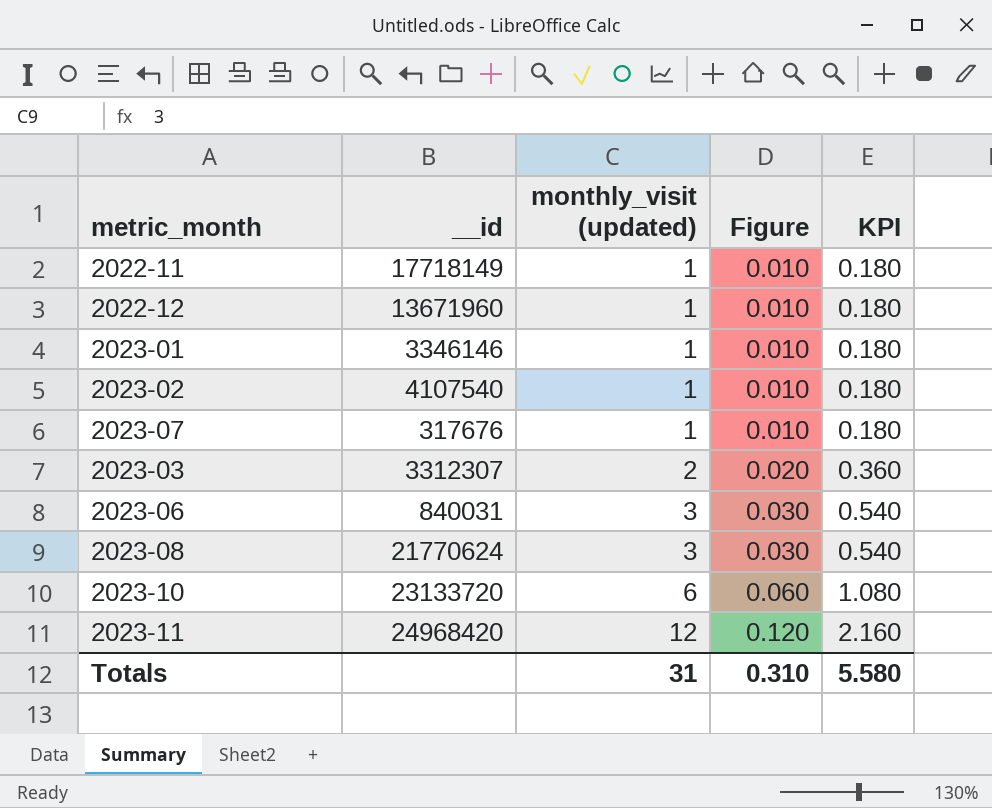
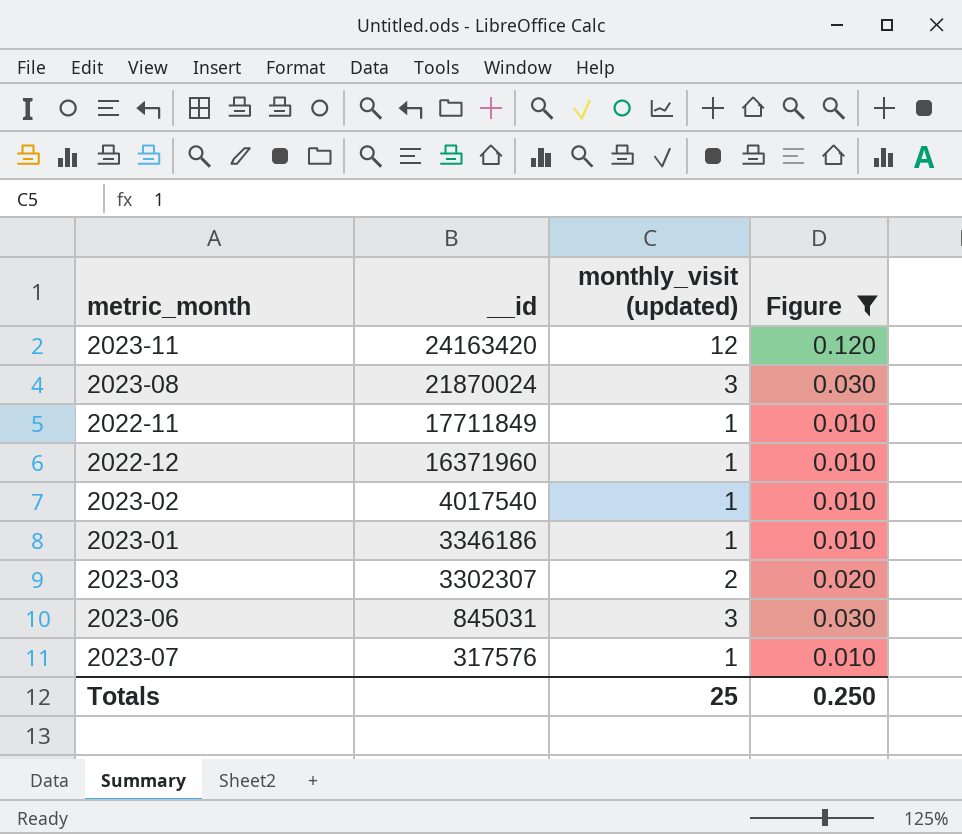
filter: none -> Figure != 0.060
row order: monthly_visit (updated) ascending -> __id descending
column KPI | formula: [monthly_visit (updated)] * 0.18 -> none
2023-11 | __id: 24968420 -> 24163420
2023-08 | __id: 21770624 -> 21870024
2022-11 | __id: 17718149 -> 17711849
2022-12 | __id: 13671960 -> 16371960
2023-02 | __id: 4107540 -> 4017540
2023-01 | __id: 3346146 -> 3346186
2023-03 | __id: 3312307 -> 3302307
2023-06 | __id: 840031 -> 845031
2023-07 | __id: 317676 -> 317576
Totals | monthly_visit (updated): 31 -> 25
Totals | Figure: 0.310 -> 0.250

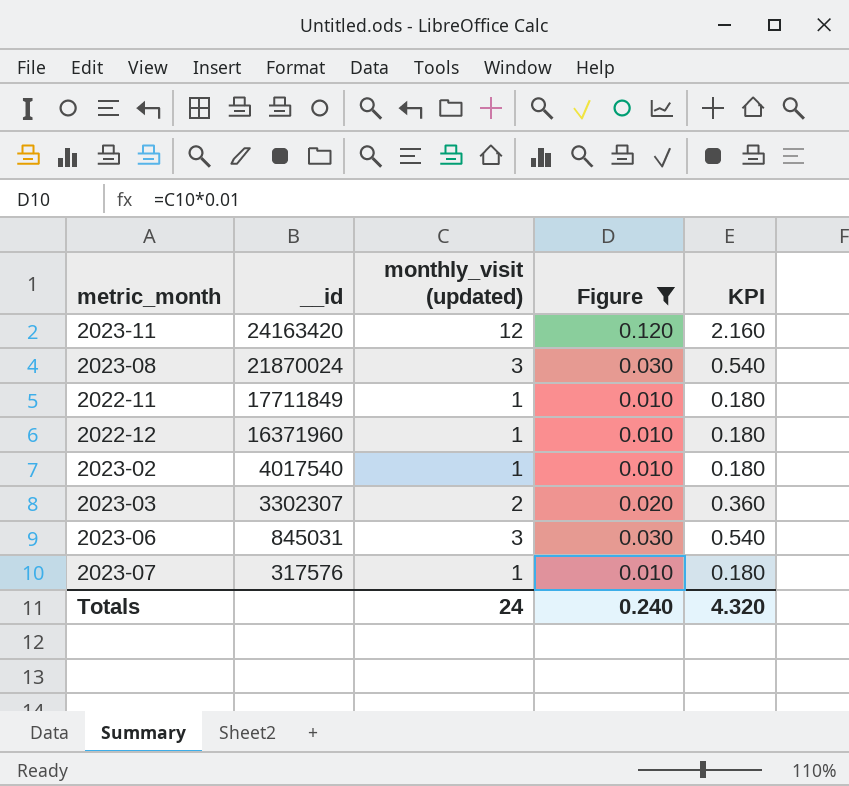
column KPI | formula: none -> [monthly_visit (updated)] * 0.18
row 2023-01: 3346186 | 1 | 0.010 -> none
Totals | monthly_visit (updated): 25 -> 24
Totals | Figure: 0.250 -> 0.240

